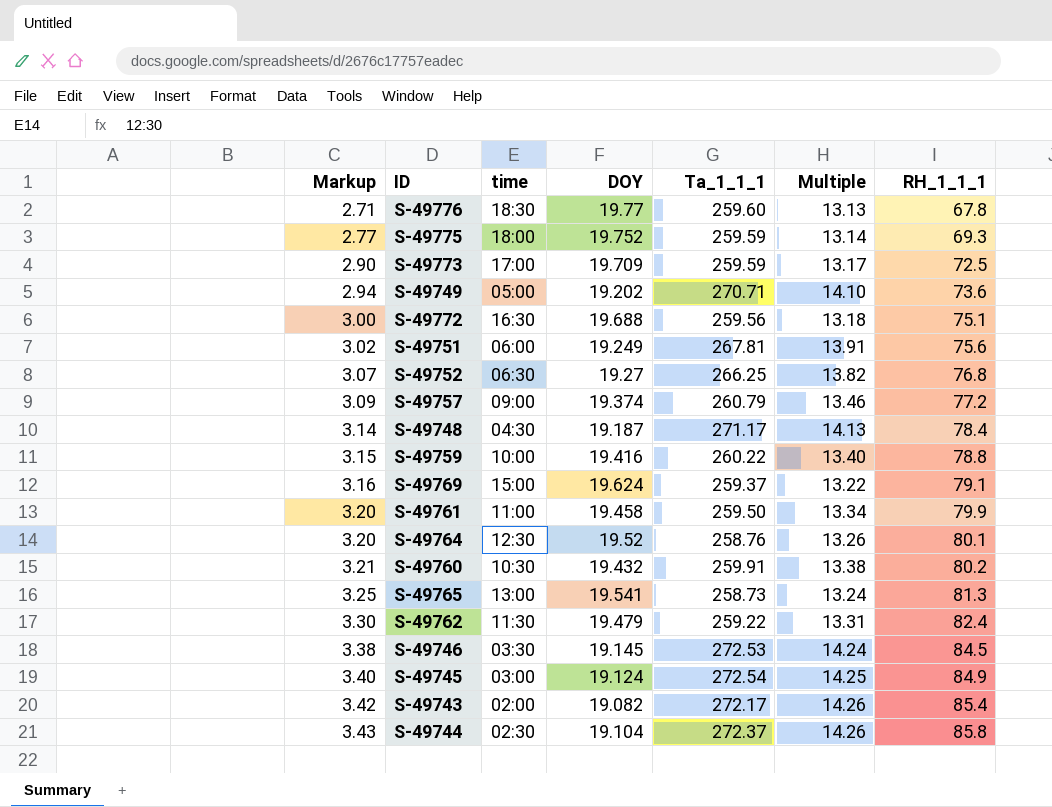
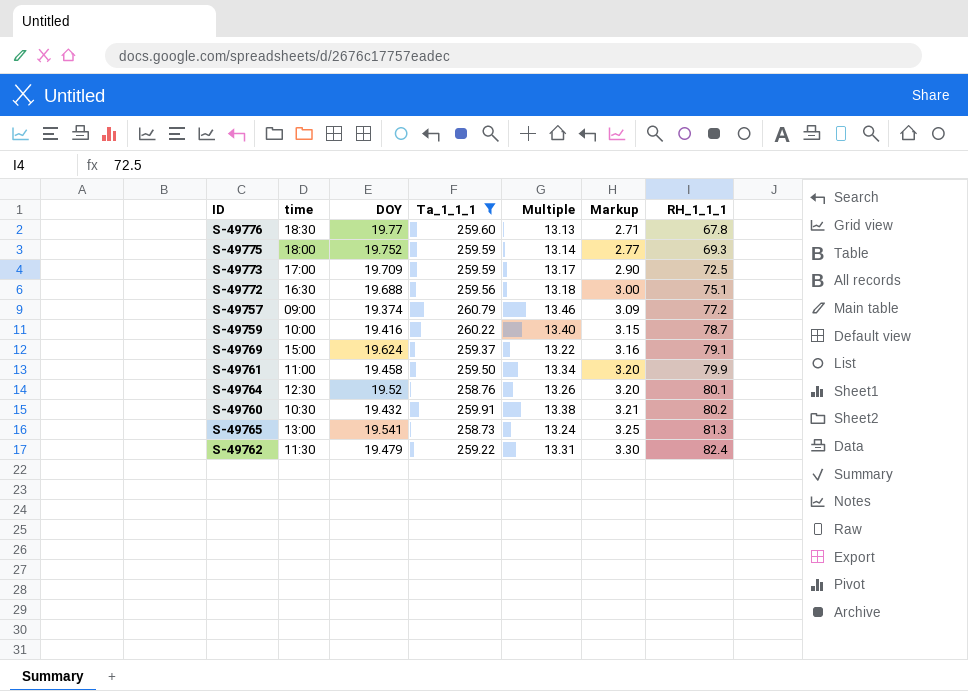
filter: none -> Ta_1_1_1 <= 260.79
column Markup | position: 1 -> 6
S-49759 | RH_1_1_1: 78.8 -> 78.7

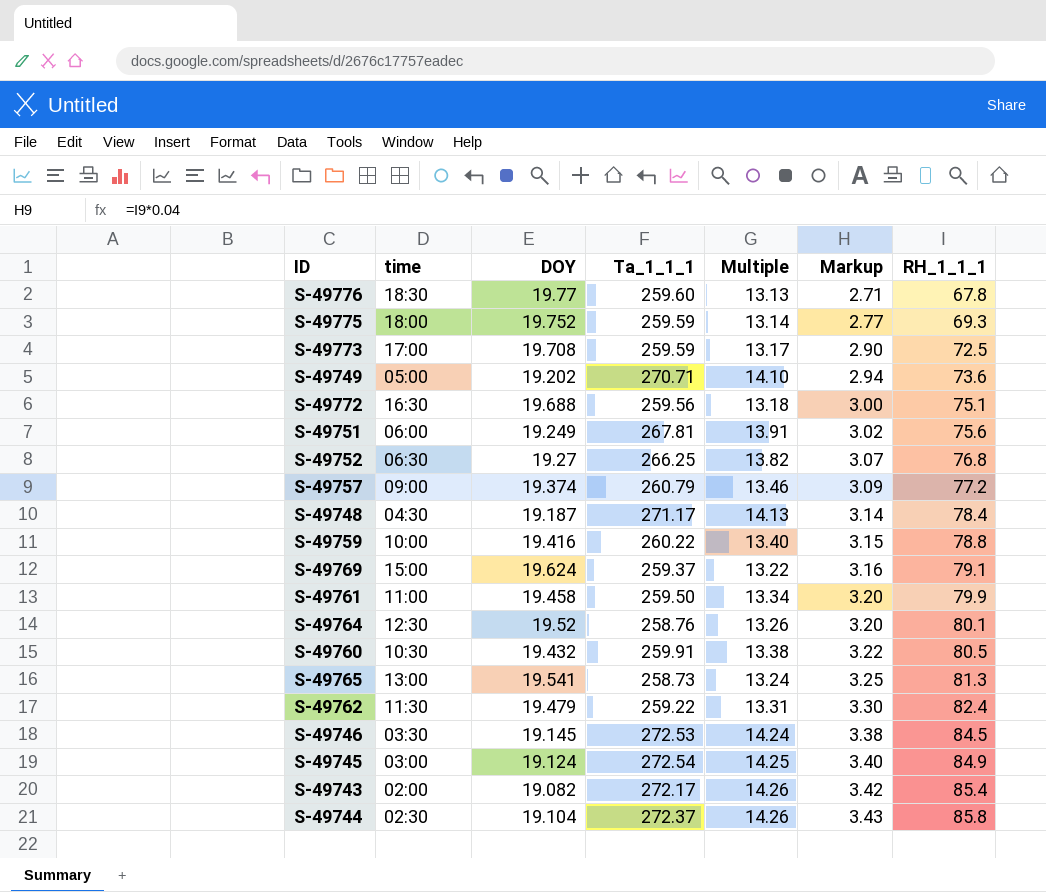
filter: Ta_1_1_1 <= 260.79 -> none
S-49773 | DOY: 19.709 -> 19.708
S-49759 | RH_1_1_1: 78.7 -> 78.8
S-49760 | Markup: 3.21 -> 3.22
S-49760 | RH_1_1_1: 80.2 -> 80.5

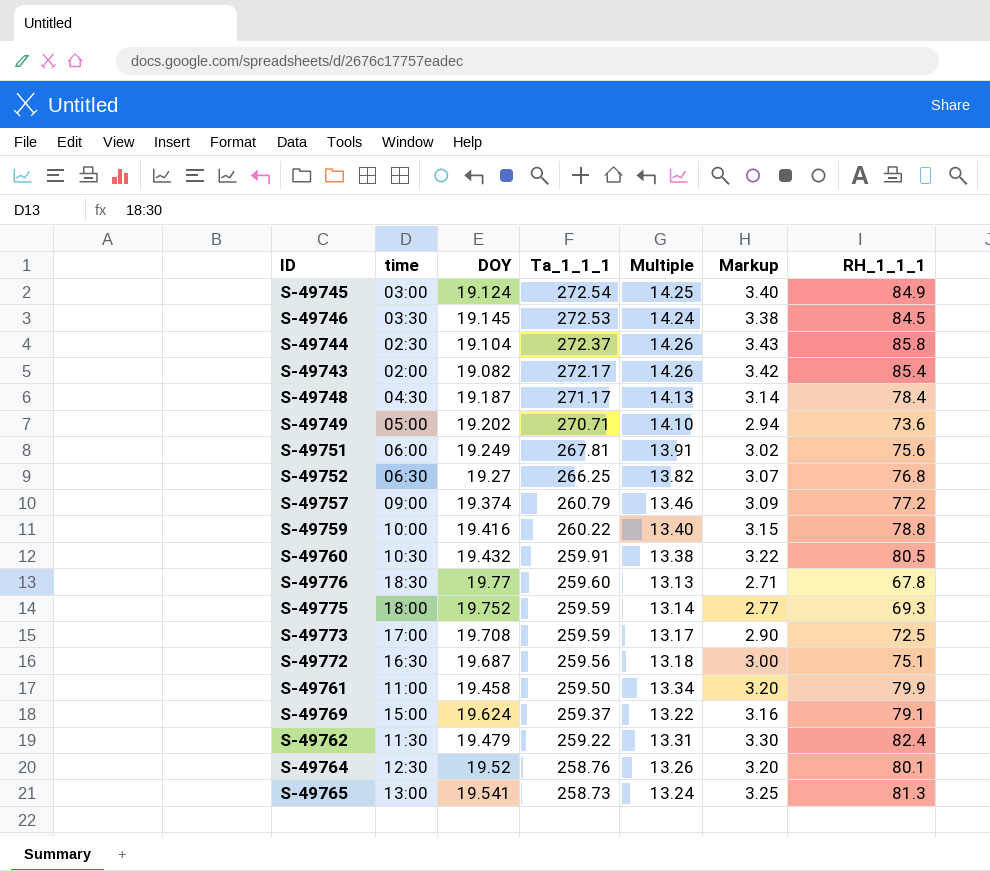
row order: Markup ascending -> Ta_1_1_1 descending
S-49772 | DOY: 19.688 -> 19.687

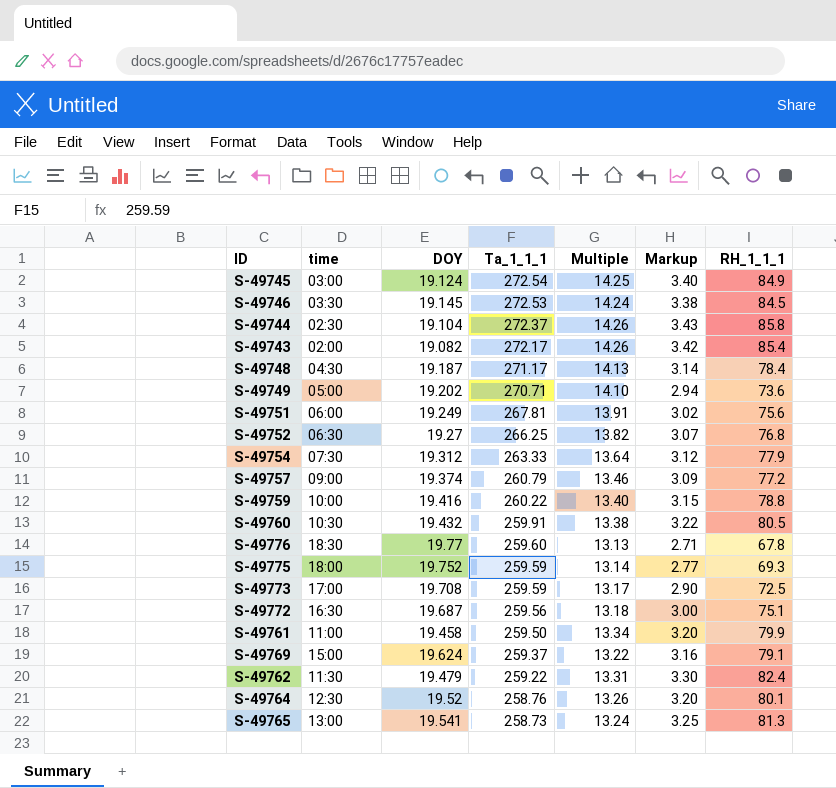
row S-49754: none -> 07:30 | 19.312 | 263.33 | 13.64 | 3.12 | 77.9

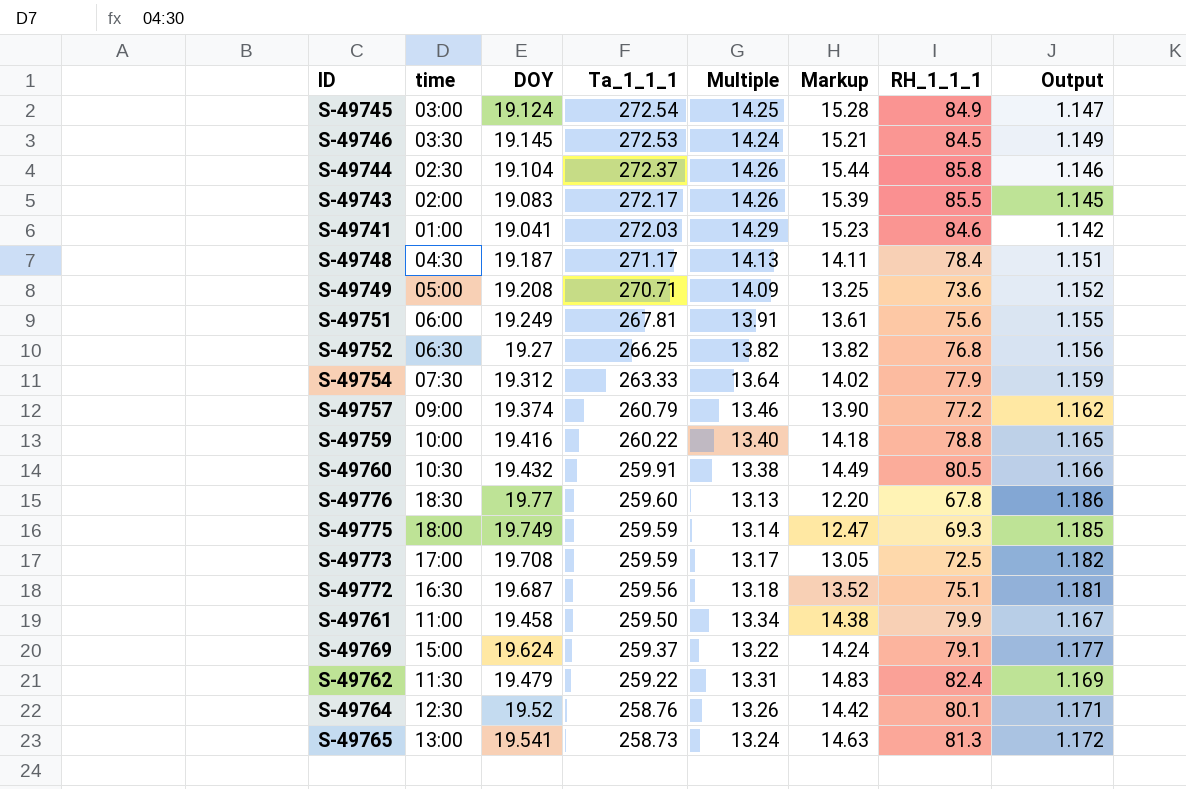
column Markup | formula: [RH_1_1_1] * 0.04 -> [RH_1_1_1] * 0.18
column Output | formula: none -> [DOY] * 0.06
S-49743 | DOY: 19.082 -> 19.083
S-49743 | RH_1_1_1: 85.4 -> 85.5
row S-49741: none -> 01:00 | 19.041 | 272.03 | 14.29 | 15.23 | 84.6 | 1.142
S-49749 | DOY: 19.202 -> 19.208
S-49749 | Multiple: 14.10 -> 14.09
S-49775 | DOY: 19.752 -> 19.749

